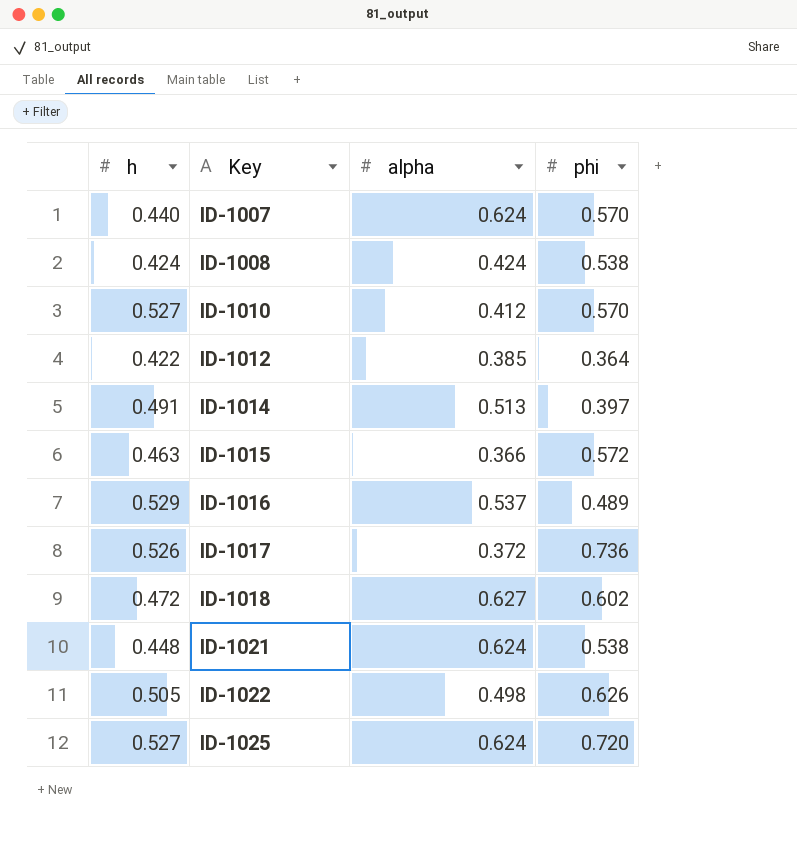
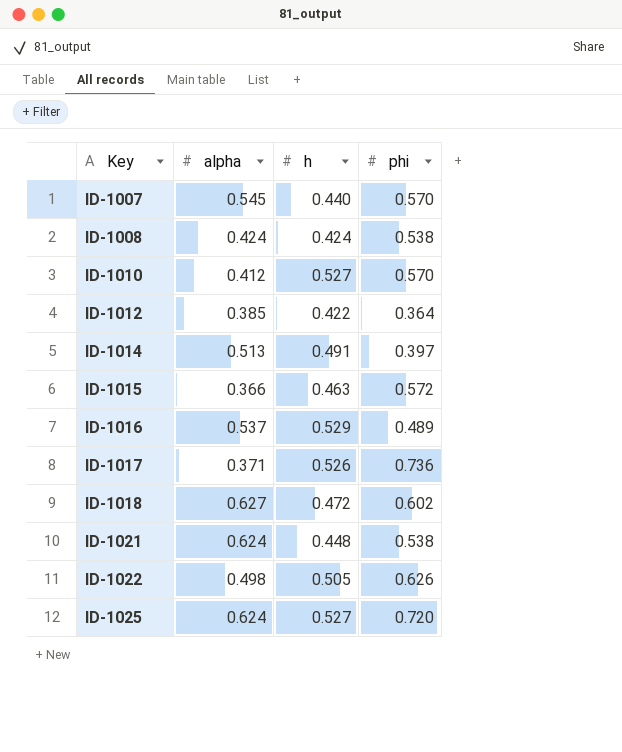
column h | position: 1 -> 3
ID-1007 | alpha: 0.624 -> 0.545
ID-1017 | alpha: 0.372 -> 0.371

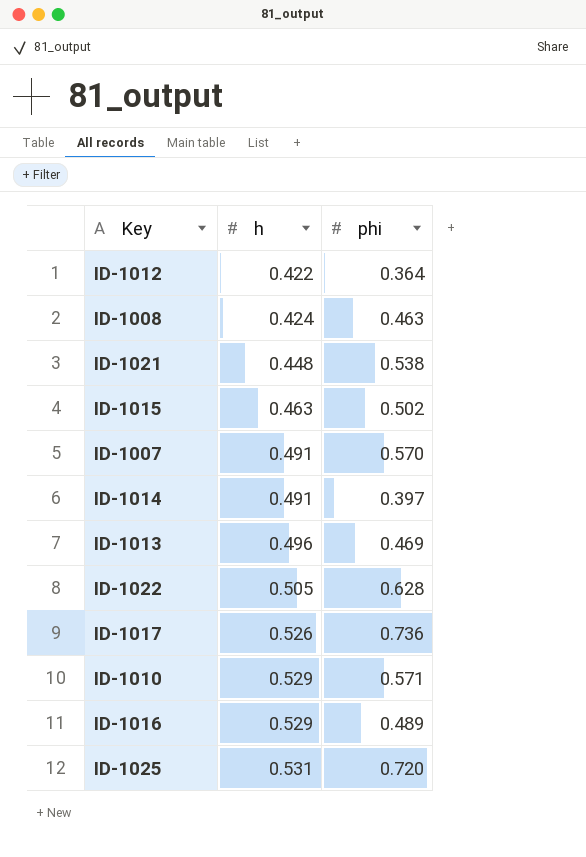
row order: Key ascending -> h ascending
column alpha | position: 2 -> none
row ID-1018: 0.627 | 0.472 | 0.602 -> none
ID-1008 | phi: 0.538 -> 0.463
ID-1015 | phi: 0.572 -> 0.502
ID-1007 | h: 0.440 -> 0.491
row ID-1013: none -> 0.496 | 0.469
ID-1022 | phi: 0.626 -> 0.628
ID-1010 | h: 0.527 -> 0.529
ID-1010 | phi: 0.570 -> 0.571
ID-1025 | h: 0.527 -> 0.531

